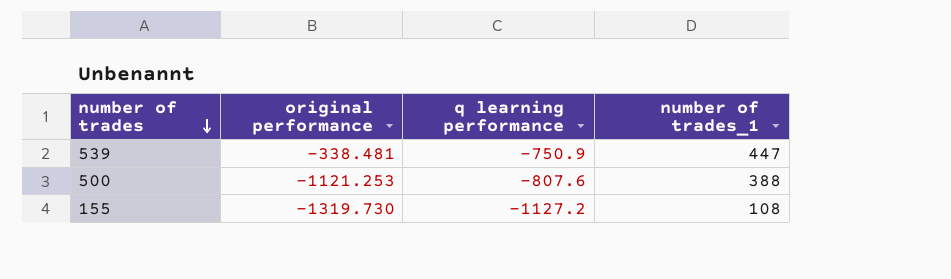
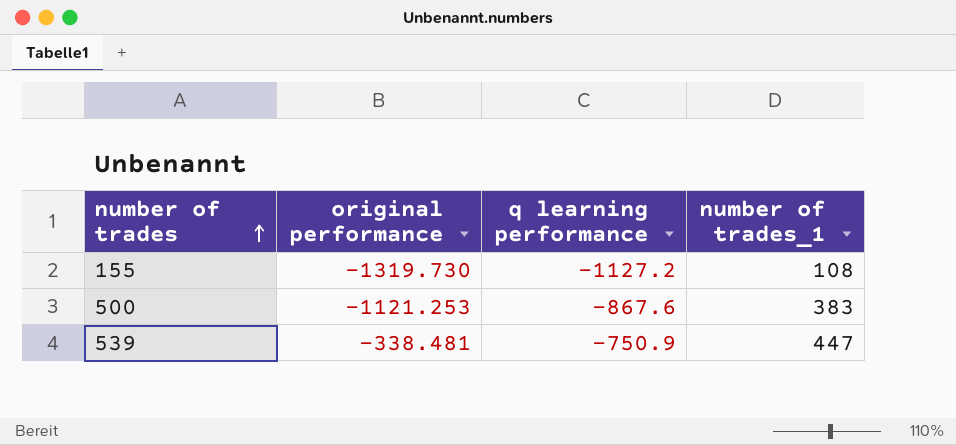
row order: number of trades descending -> number of trades ascending
500 | q learning performance: -807.6 -> -867.6
500 | number of trades_1: 388 -> 383

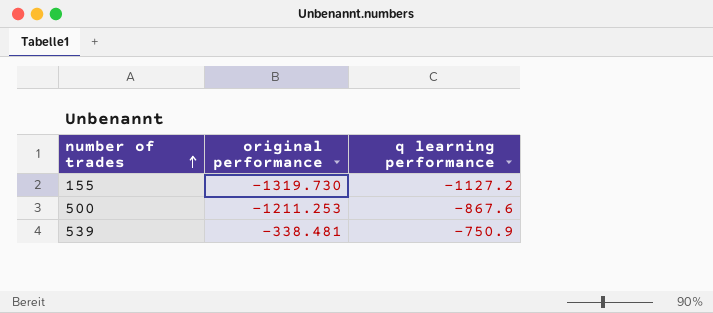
column number of trades_1 | position: 4 -> none
500 | original performance: -1121.253 -> -1211.253

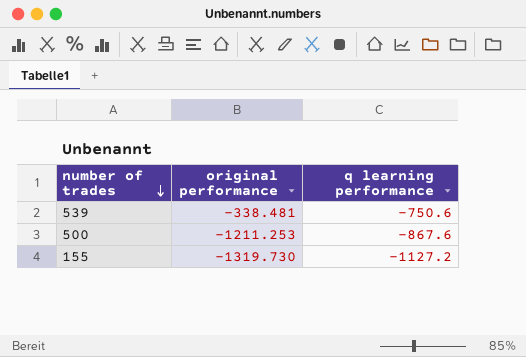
row order: number of trades ascending -> number of trades descending
539 | q learning performance: -750.9 -> -750.6

